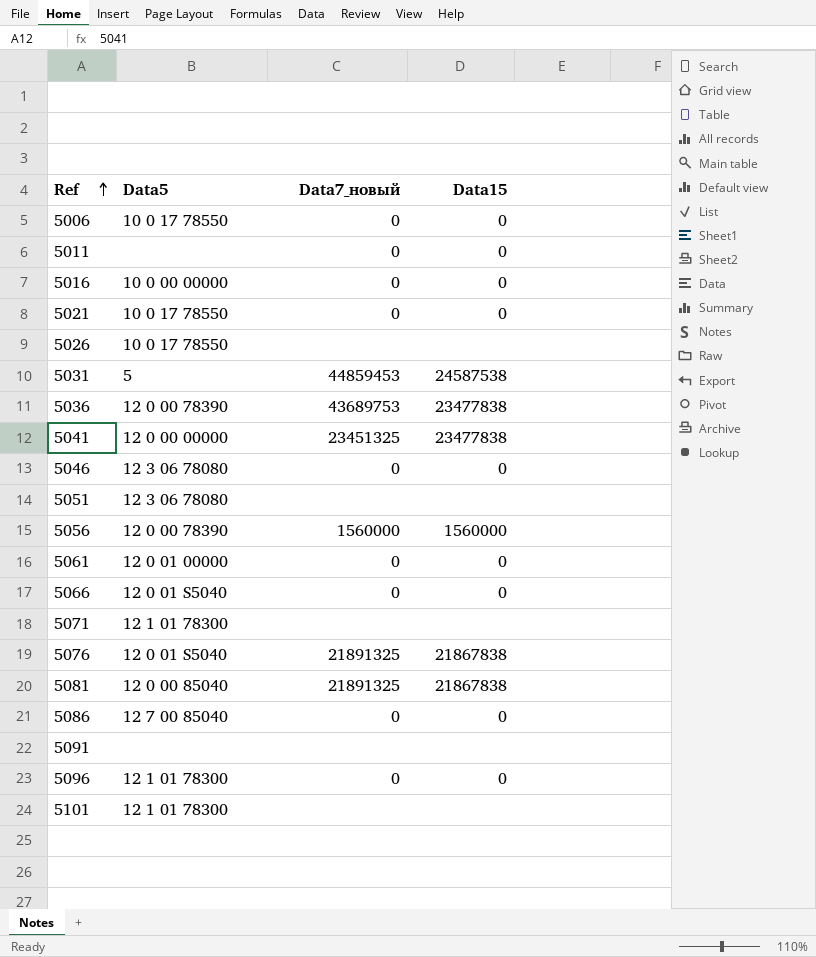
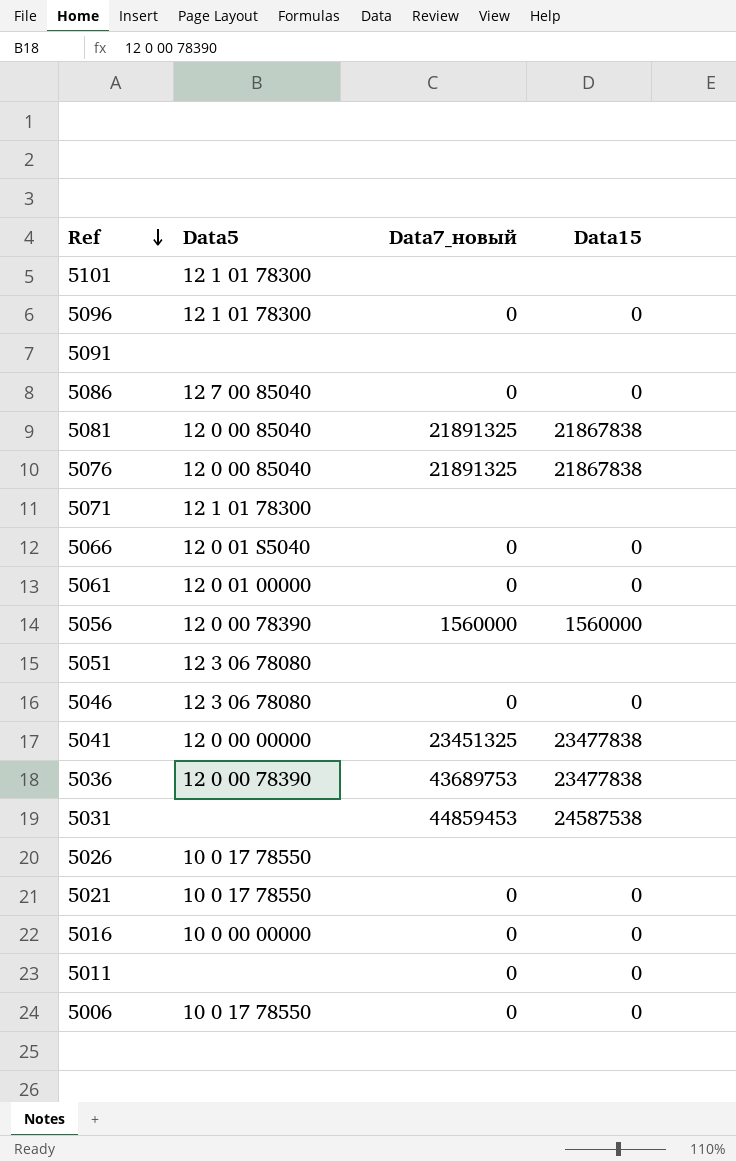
row order: Ref ascending -> Ref descending
5076 | Data5: 12 0 01 S5040 -> 12 0 00 85040
5031 | Data5: 5 -> none

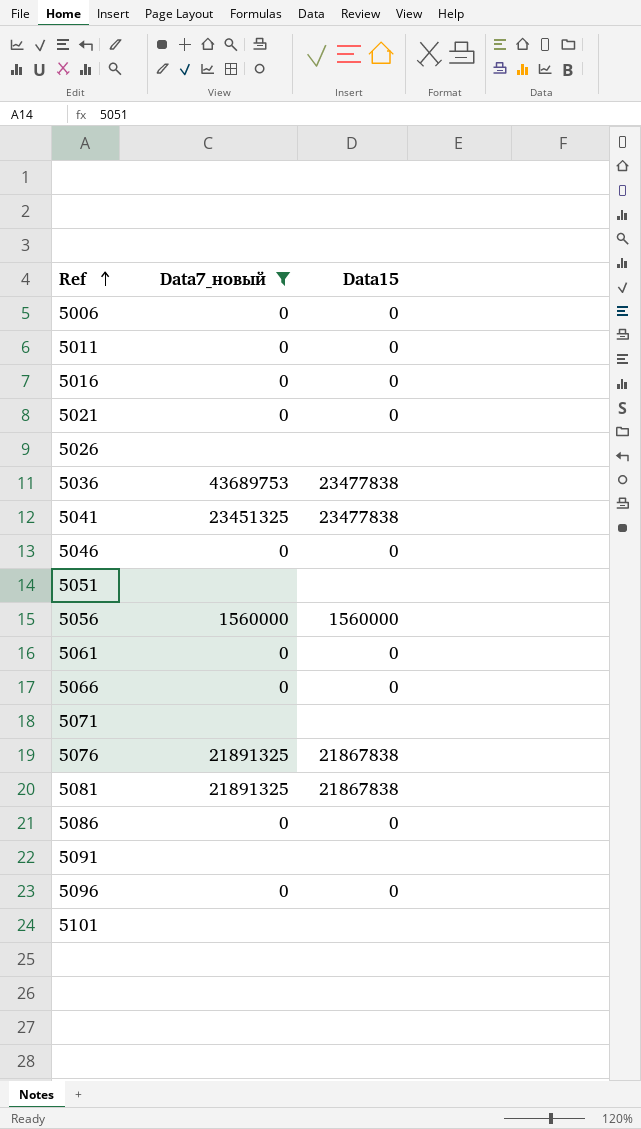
filter: none -> Data7_новый != 44859453
row order: Ref descending -> Ref ascending
column Data5 | position: 2 -> none

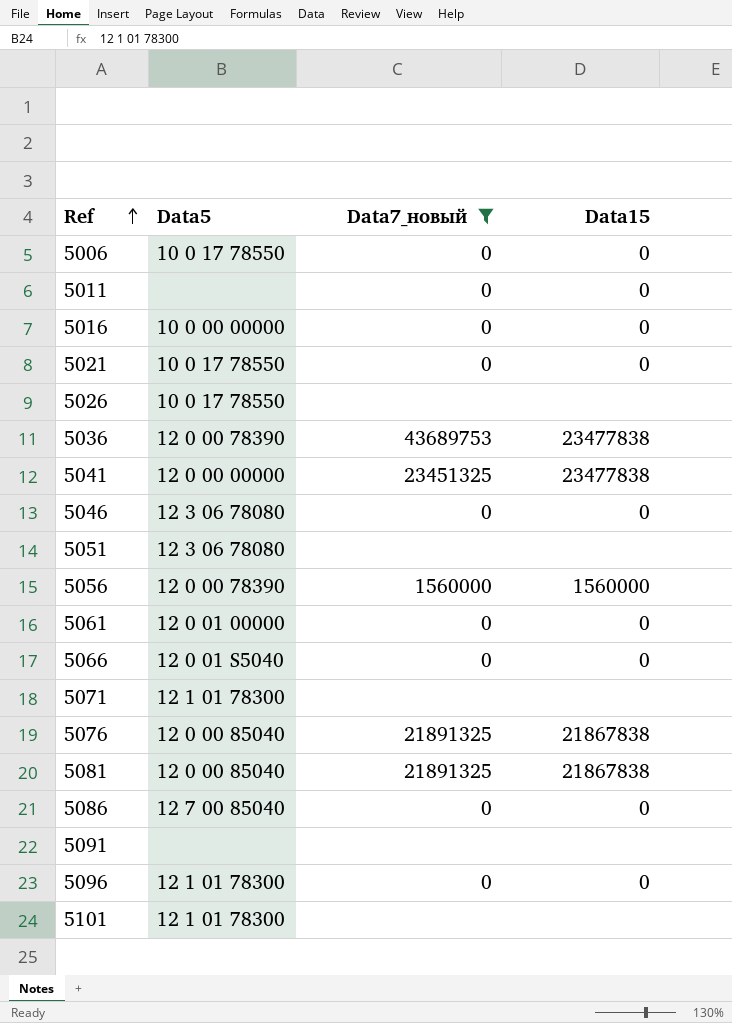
column Data5 | position: none -> 2

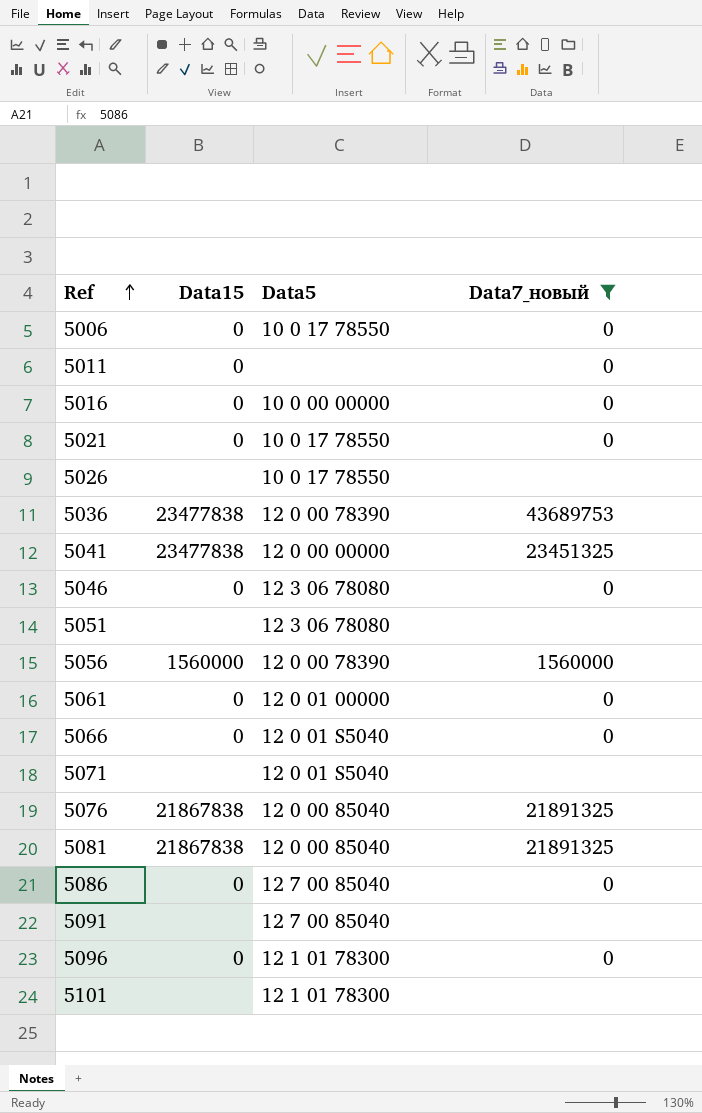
column Data15 | position: 4 -> 2
5071 | Data5: 12 1 01 78300 -> 12 0 01 S5040
5091 | Data5: none -> 12 7 00 85040

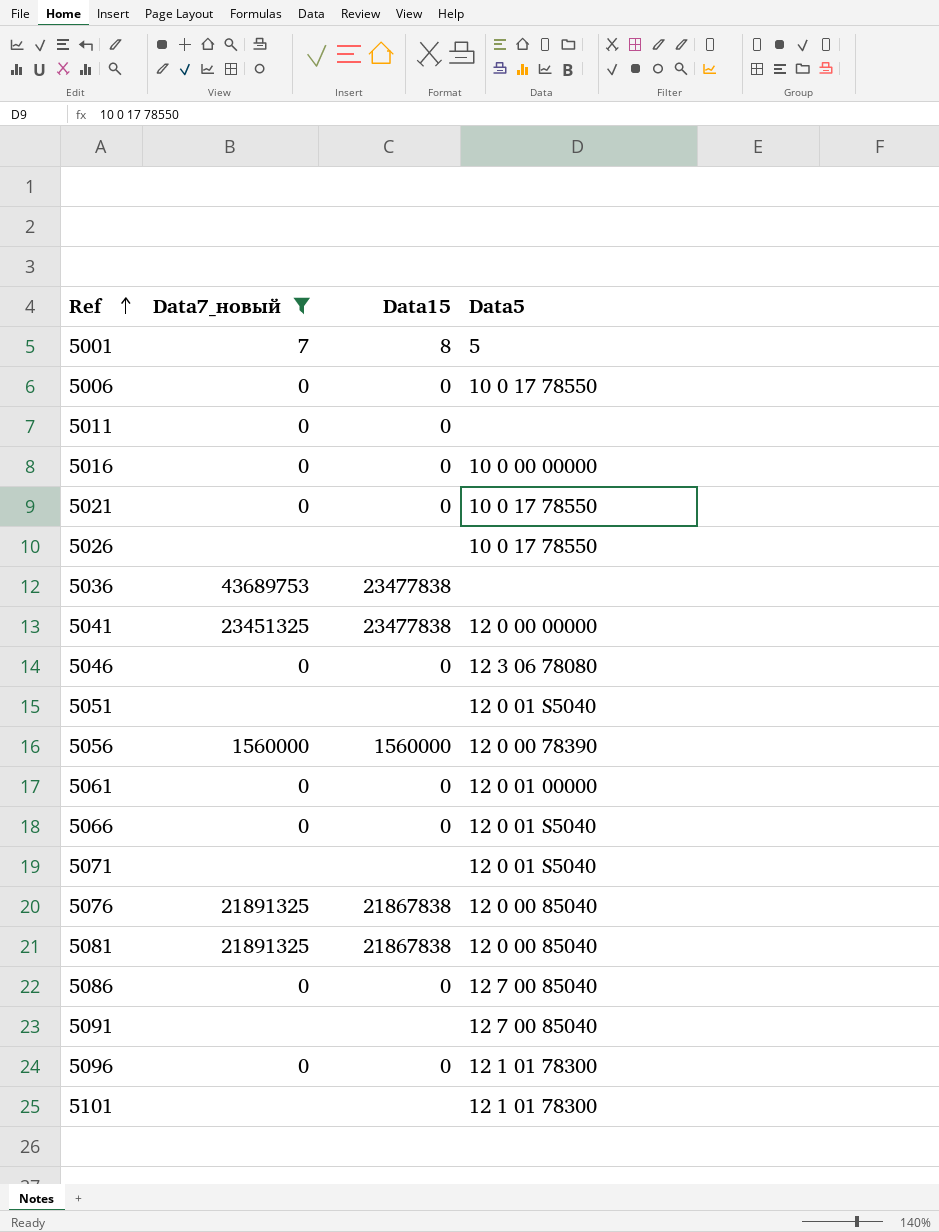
column Data7_новый | position: 4 -> 2
row 5001: none -> 7 | 8 | 5
5036 | Data5: 12 0 00 78390 -> none
5051 | Data5: 12 3 06 78080 -> 12 0 01 S5040

